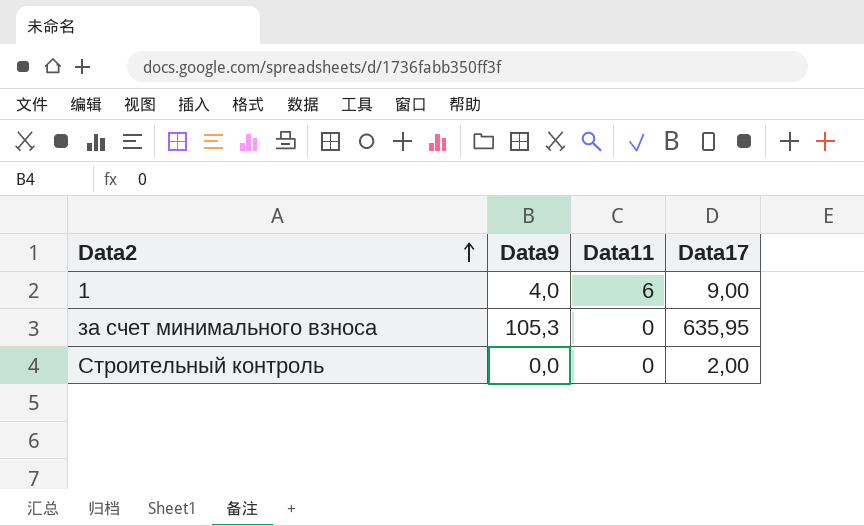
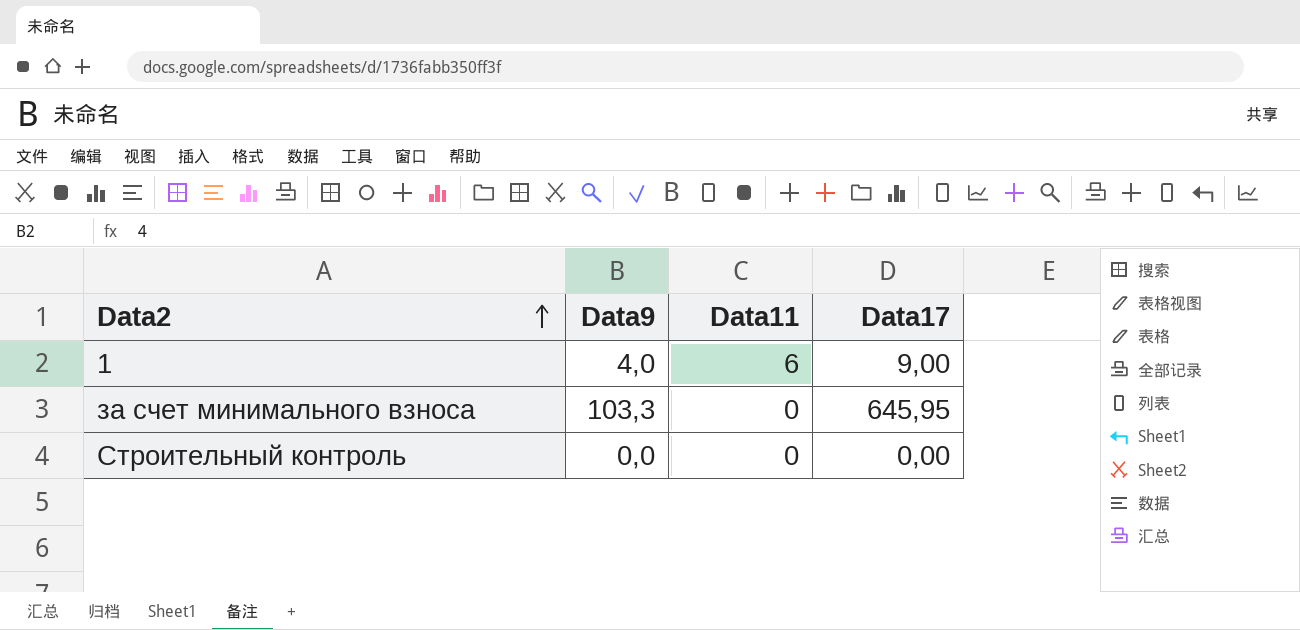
за счет минимального взноса | Data9: 105,3 -> 103,3
за счет минимального взноса | Data17: 635,95 -> 645,95
Строительный контроль | Data17: 2,00 -> 0,00

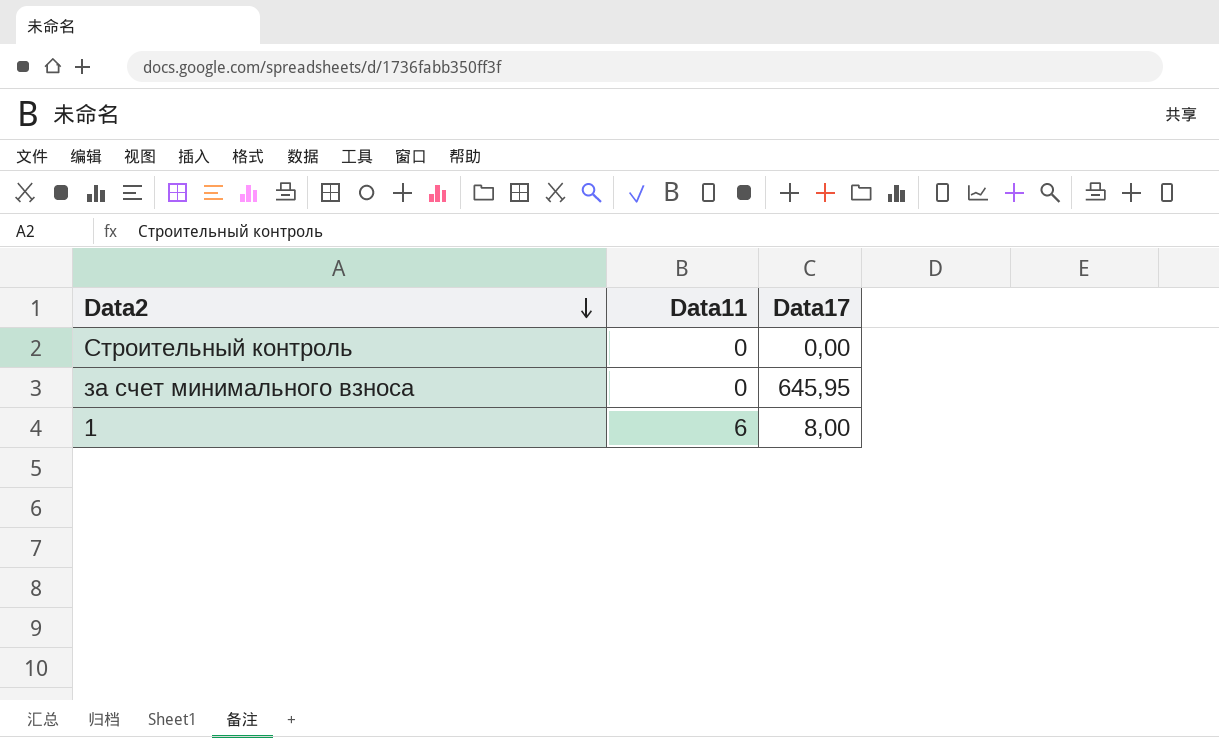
row order: Data2 ascending -> Data2 descending
column Data9 | position: 2 -> none
1 | Data17: 9,00 -> 8,00

